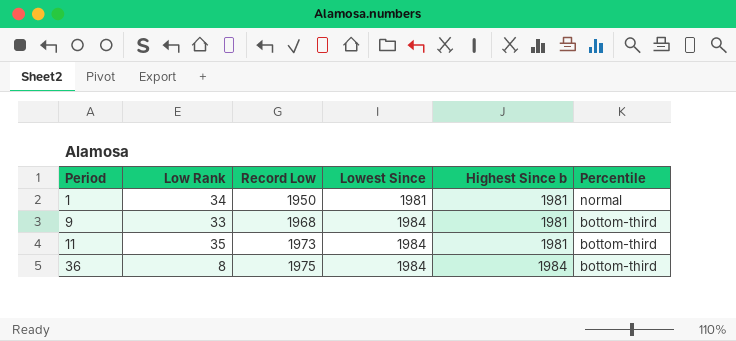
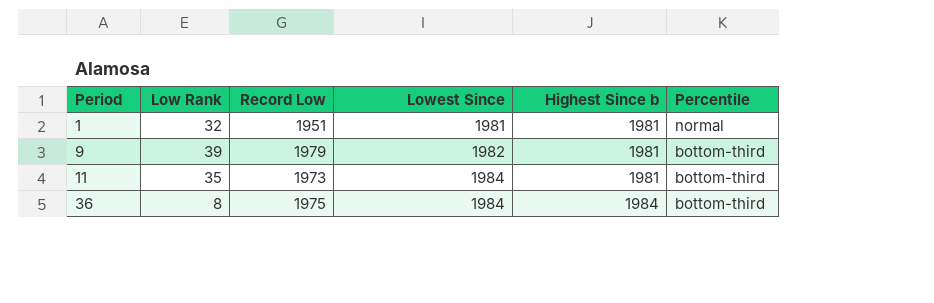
1 | Low Rank: 34 -> 32
1 | Record Low: 1950 -> 1951
9 | Low Rank: 33 -> 39
9 | Record Low: 1968 -> 1979
9 | Lowest Since: 1984 -> 1982

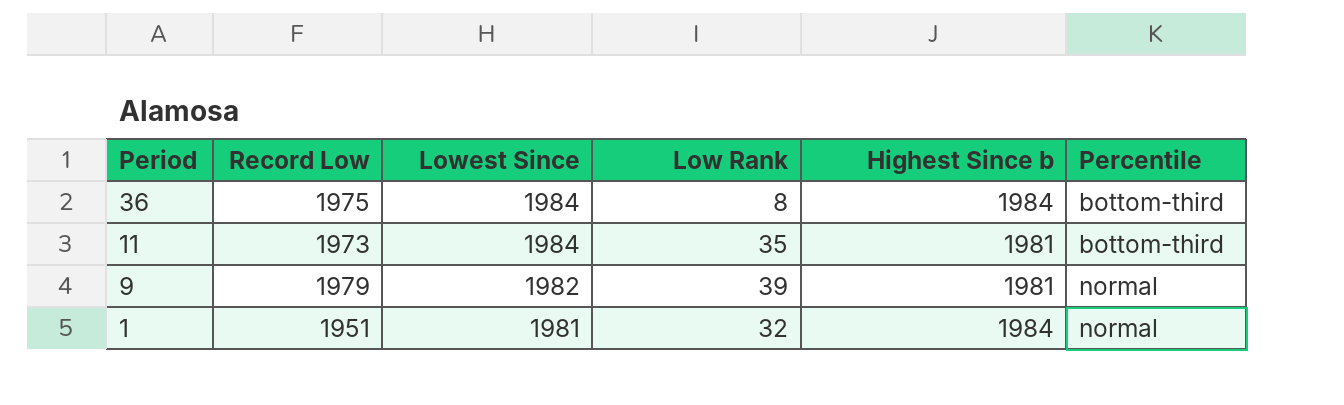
row order: Period ascending -> Period descending
column Low Rank | position: 2 -> 4
9 | Percentile: bottom-third -> normal
1 | Highest Since b: 1981 -> 1984

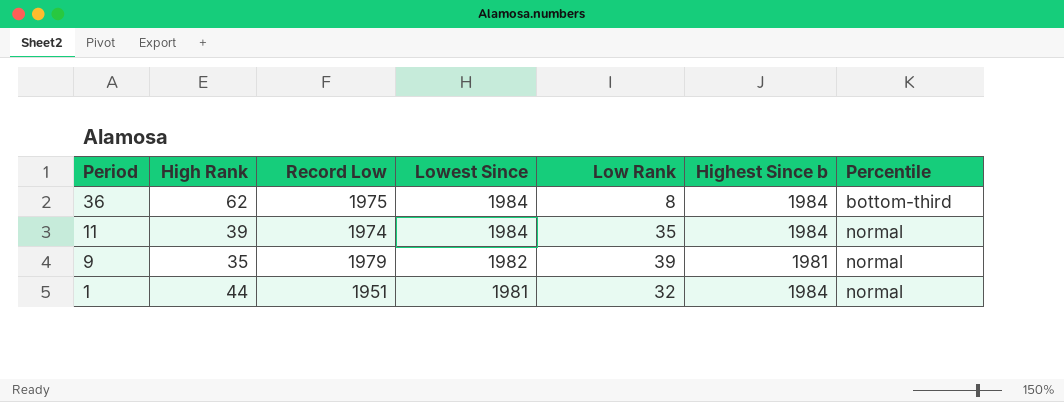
column High Rank | position: none -> 2
11 | Record Low: 1973 -> 1974
11 | Highest Since b: 1981 -> 1984
11 | Percentile: bottom-third -> normal

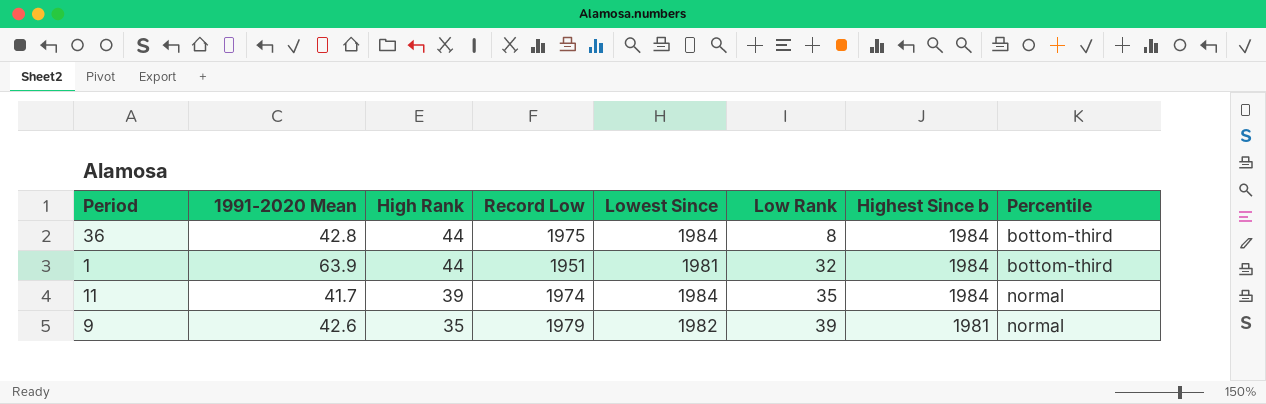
row order: Period descending -> High Rank descending
column 1991-2020 Mean | position: none -> 2
36 | High Rank: 62 -> 44
1 | Percentile: normal -> bottom-third

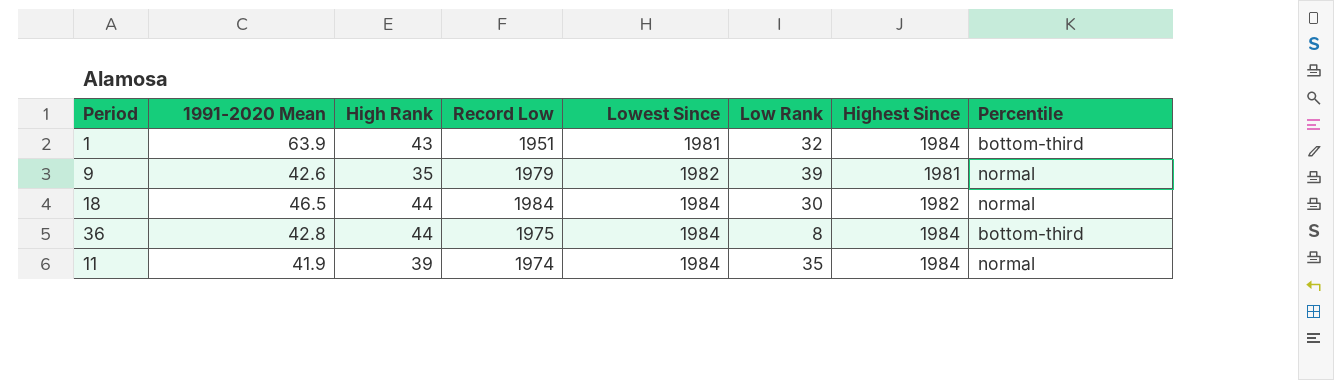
row order: High Rank descending -> Lowest Since ascending
column name: Highest Since b -> Highest Since
1 | High Rank: 44 -> 43
row 18: none -> 46.5 | 44 | 1984 | 1984 | 30 | 1982 | normal
11 | 1991-2020 Mean: 41.7 -> 41.9

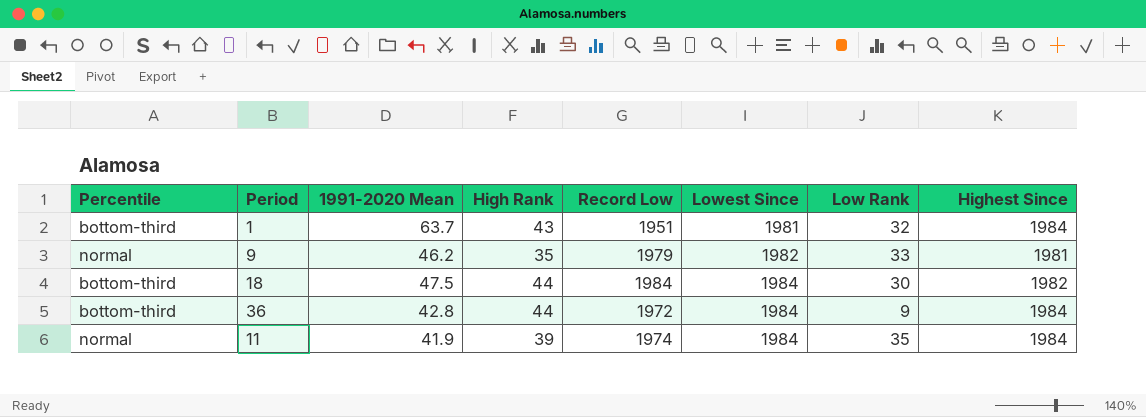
column Percentile | position: 8 -> 1
1 | 1991-2020 Mean: 63.9 -> 63.7
9 | 1991-2020 Mean: 42.6 -> 46.2
9 | Low Rank: 39 -> 33
18 | Percentile: normal -> bottom-third
18 | 1991-2020 Mean: 46.5 -> 47.5
36 | Record Low: 1975 -> 1972
36 | Low Rank: 8 -> 9

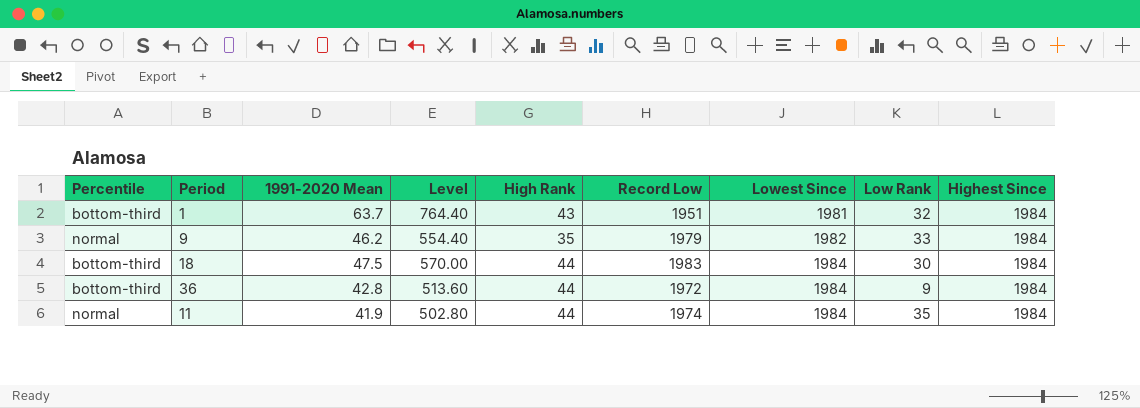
column Level | formula: none -> [1991-2020 Mean] * 12
9 | Highest Since: 1981 -> 1984
18 | Record Low: 1984 -> 1983
18 | Highest Since: 1982 -> 1984
11 | High Rank: 39 -> 44

